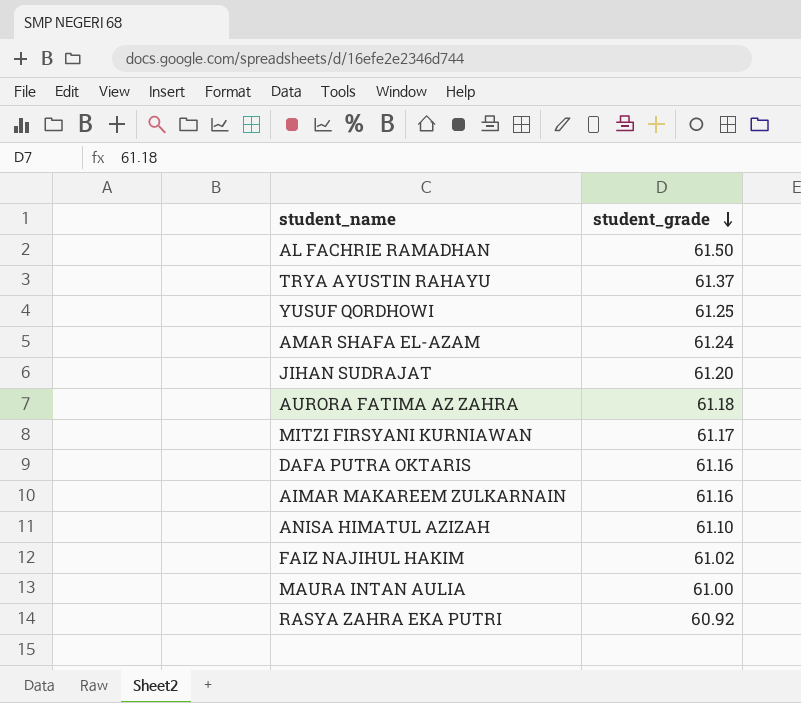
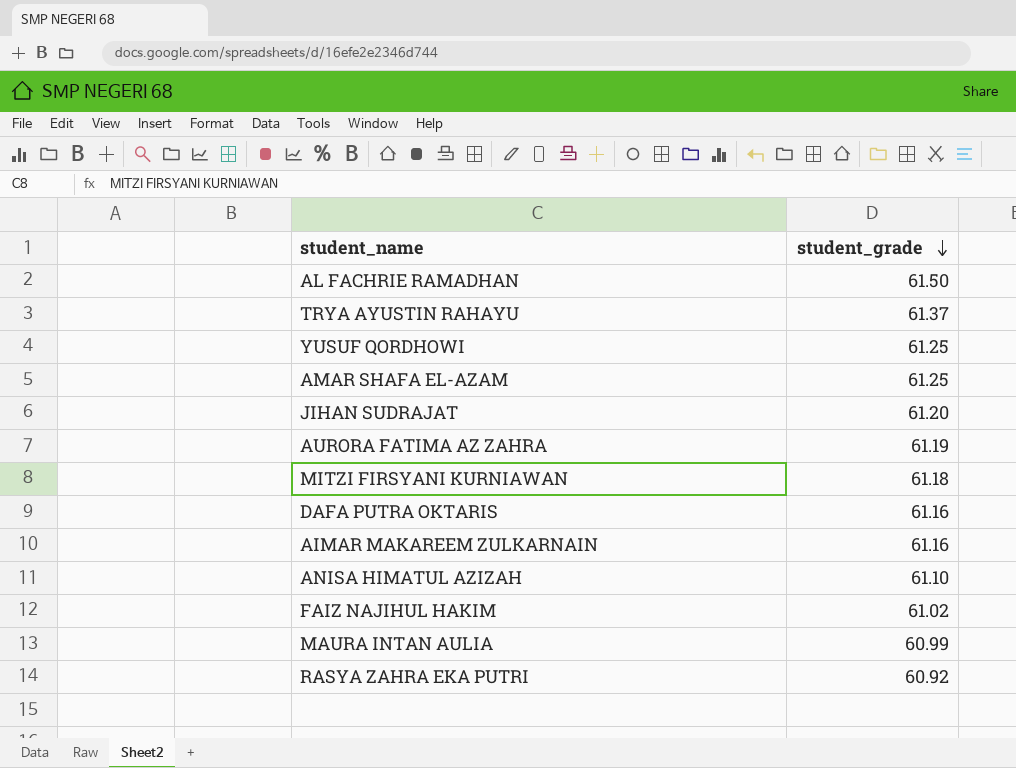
AMAR SHAFA EL-AZAM | student_grade: 61.24 -> 61.25
AURORA FATIMA AZ ZAHRA | student_grade: 61.18 -> 61.19
MITZI FIRSYANI KURNIAWAN | student_grade: 61.17 -> 61.18
MAURA INTAN AULIA | student_grade: 61.00 -> 60.99

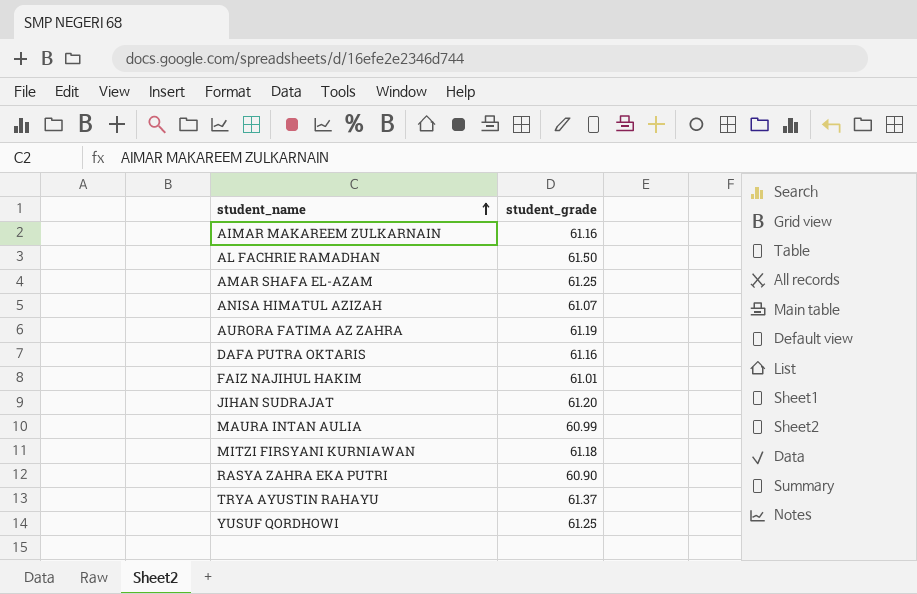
row order: student_grade descending -> student_name ascending
ANISA HIMATUL AZIZAH | student_grade: 61.10 -> 61.07
FAIZ NAJIHUL HAKIM | student_grade: 61.02 -> 61.01
RASYA ZAHRA EKA PUTRI | student_grade: 60.92 -> 60.90

